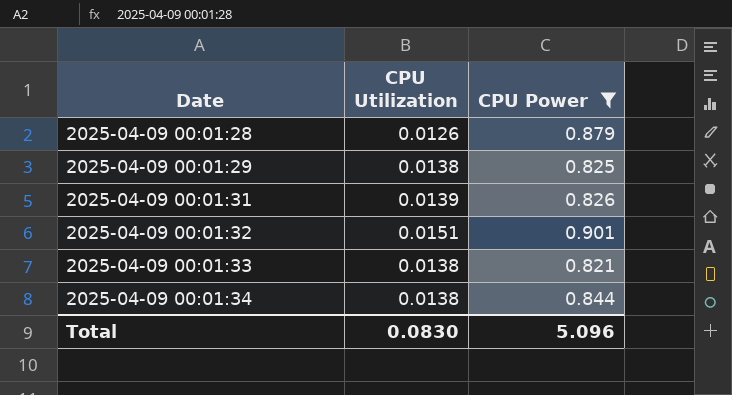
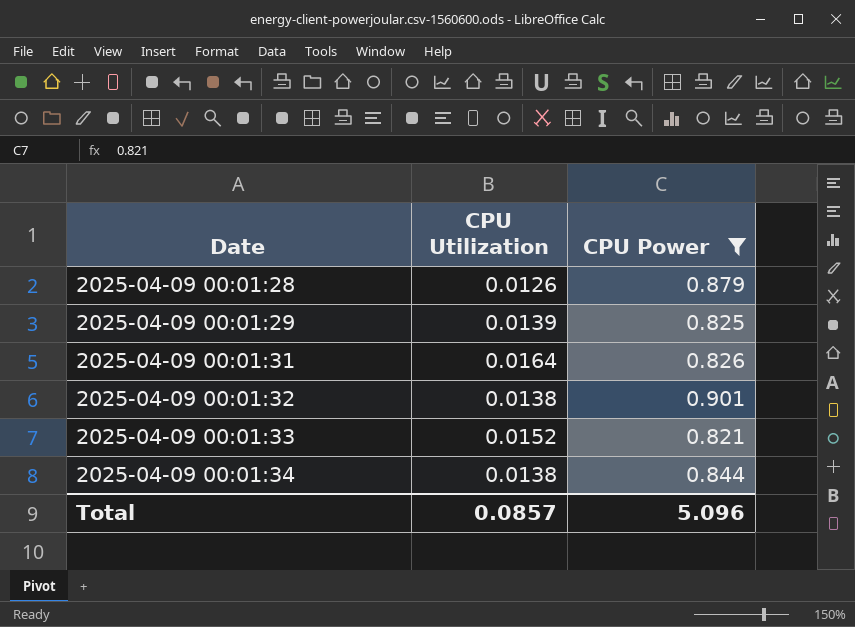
2025-04-09 00:01:29 | CPU Utilization: 0.0138 -> 0.0139
2025-04-09 00:01:31 | CPU Utilization: 0.0139 -> 0.0164
2025-04-09 00:01:32 | CPU Utilization: 0.0151 -> 0.0138
2025-04-09 00:01:33 | CPU Utilization: 0.0138 -> 0.0152
Total | CPU Utilization: 0.0830 -> 0.0857

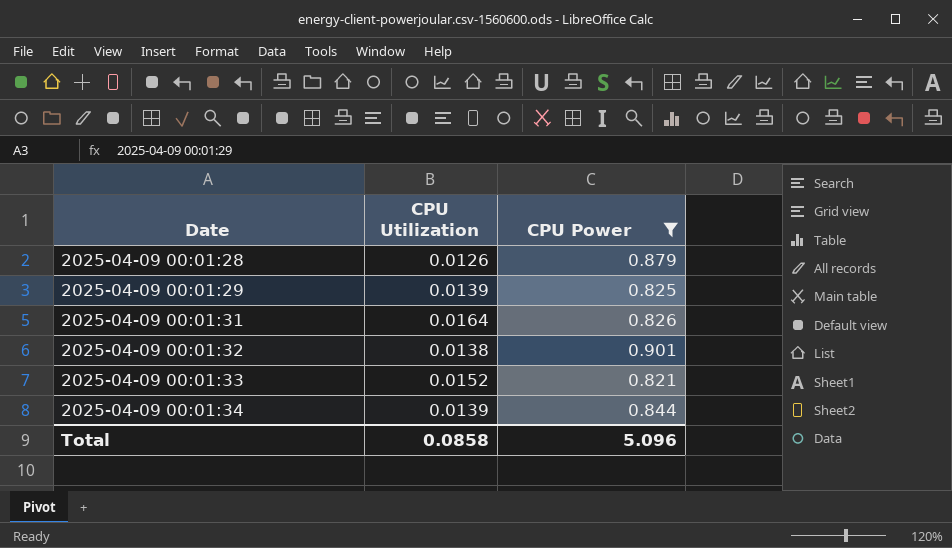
2025-04-09 00:01:34 | CPU Utilization: 0.0138 -> 0.0139
Total | CPU Utilization: 0.0857 -> 0.0858

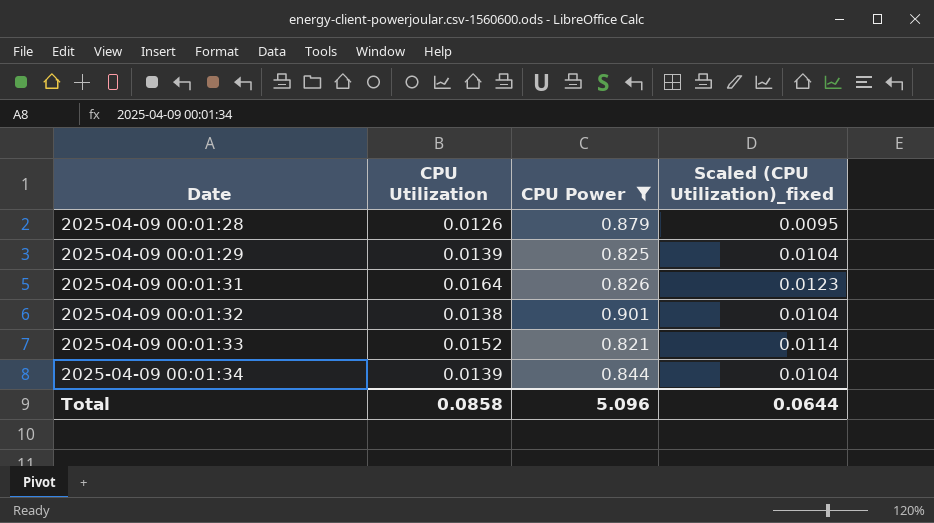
column Scaled (CPU Utilization)_fixed | formula: none -> [CPU Utilization] * 0.75

